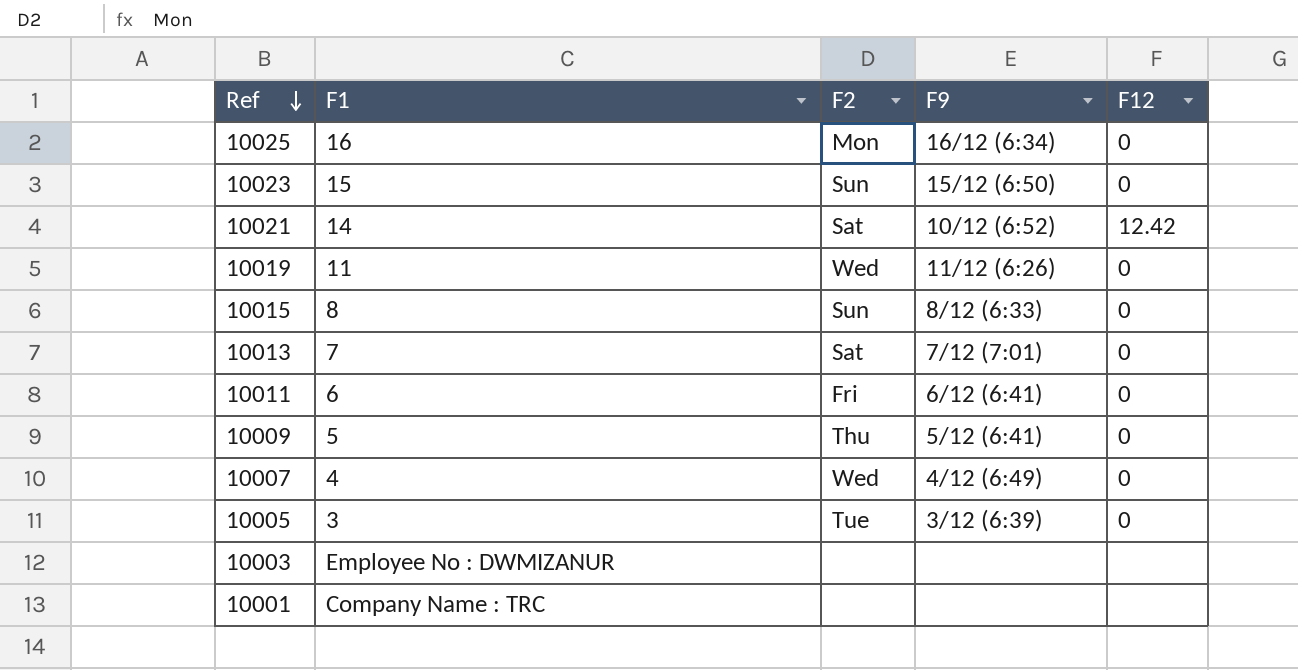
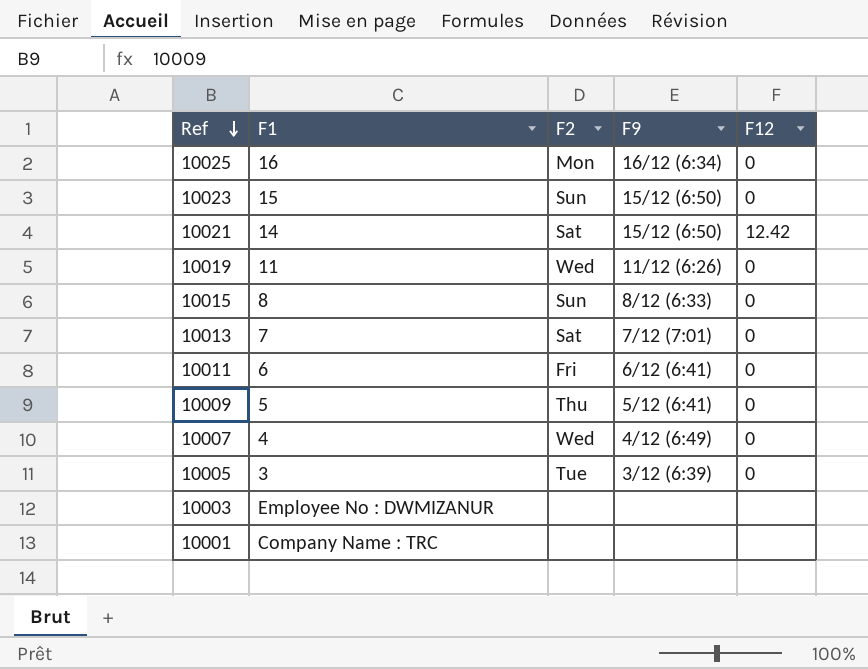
10021 | F9: 10/12 (6:52) -> 15/12 (6:50)

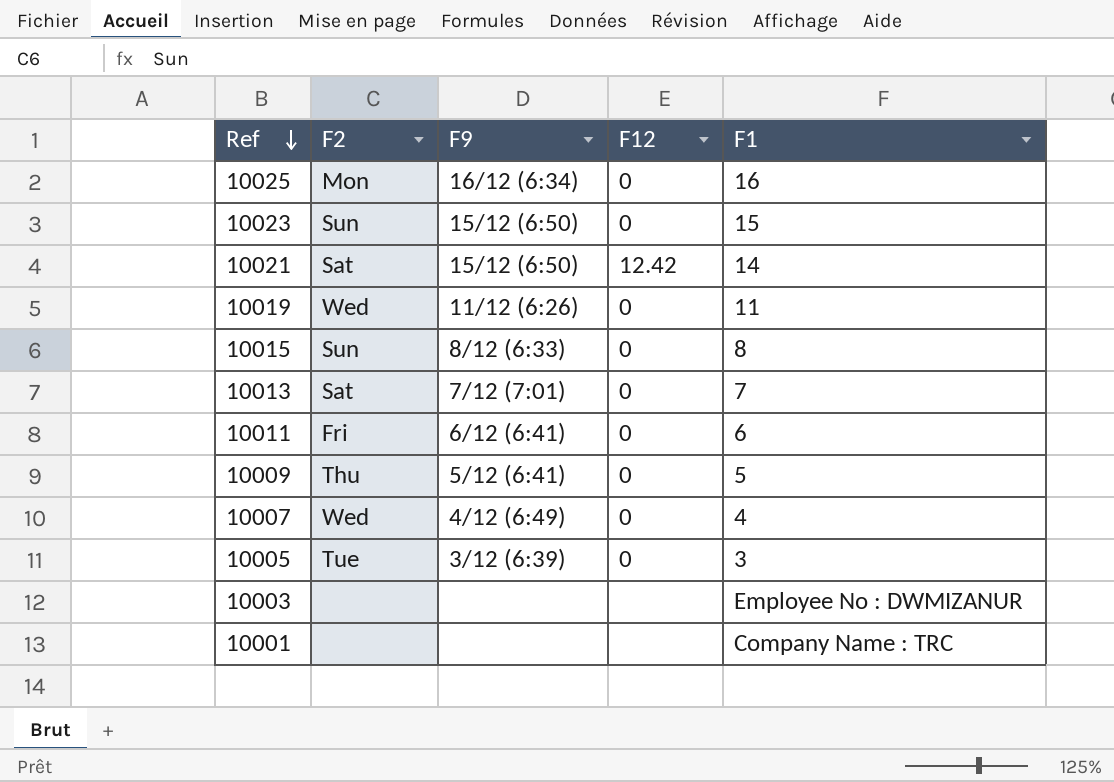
column F1 | position: 2 -> 5

